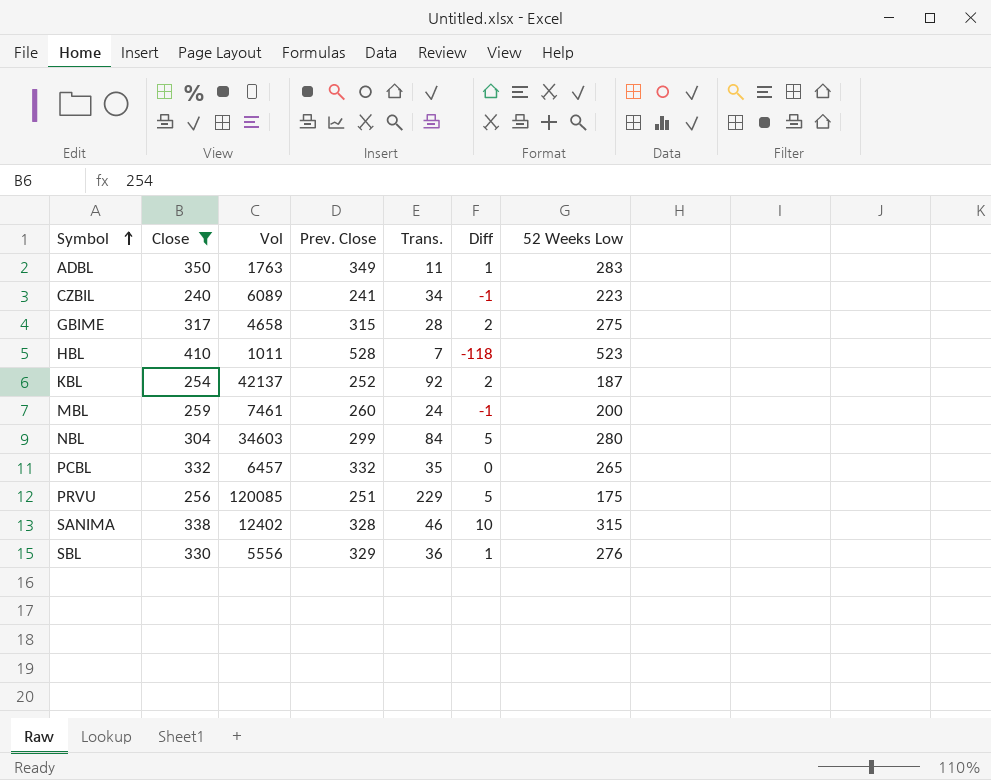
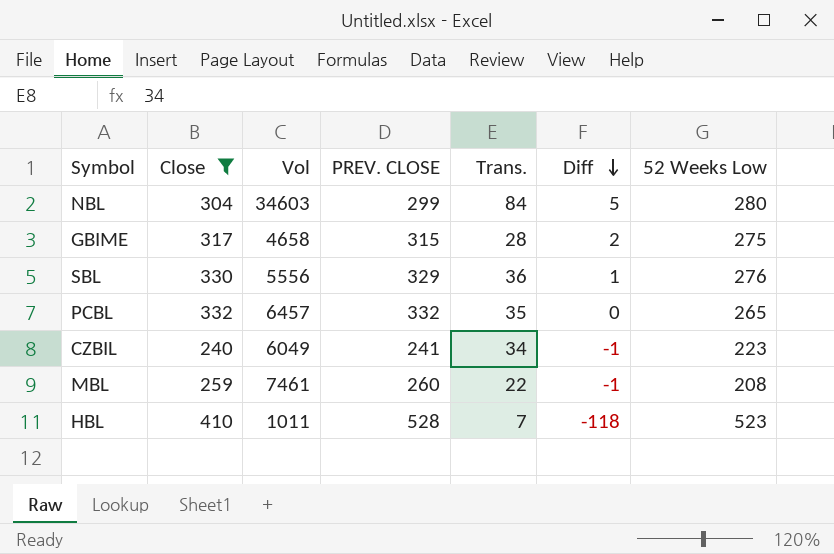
row order: Symbol ascending -> Diff descending
column name: Prev. Close -> PREV. CLOSE
row ADBL: 350 | 1763 | 349 | 11 | 1 | 283 -> none
row KBL: 254 | 42137 | 252 | 92 | 2 | 187 -> none
row PRVU: 256 | 120085 | 251 | 229 | 5 | 175 -> none
row SANIMA: 338 | 12402 | 328 | 46 | 10 | 315 -> none
CZBIL | Vol: 6089 -> 6049
MBL | Trans.: 24 -> 22
MBL | 52 Weeks Low: 200 -> 208

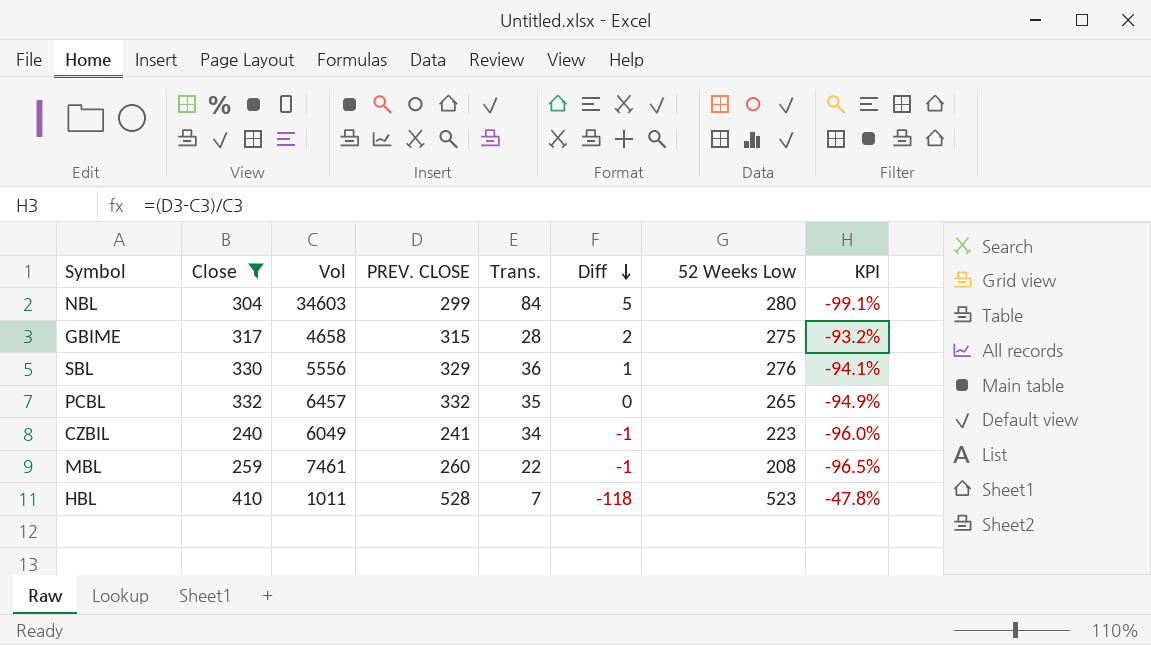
column KPI | formula: none -> ([PREV. CLOSE] - [Vol]) / [Vol]

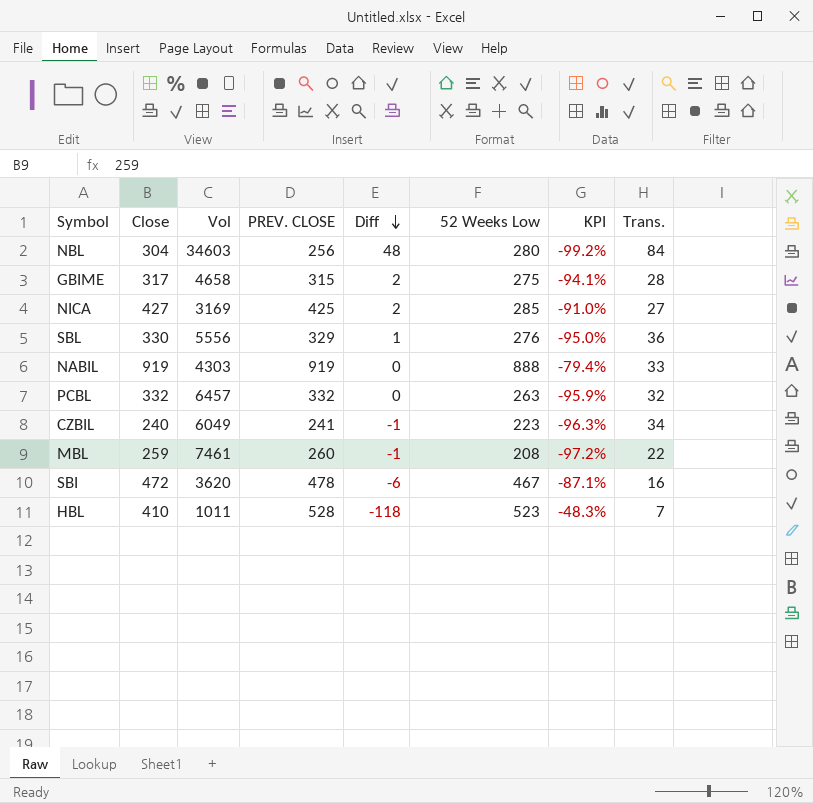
filter: Close <= 410 -> none
column KPI | formula: ([PREV. CLOSE] - [Vol]) / [Vol] -> ([52 Weeks Low] - [Vol]) / [Vol]
column Trans. | position: 5 -> 8
NBL | PREV. CLOSE: 299 -> 256
NBL | Diff: 5 -> 48
PCBL | 52 Weeks Low: 265 -> 263
PCBL | Trans.: 35 -> 32

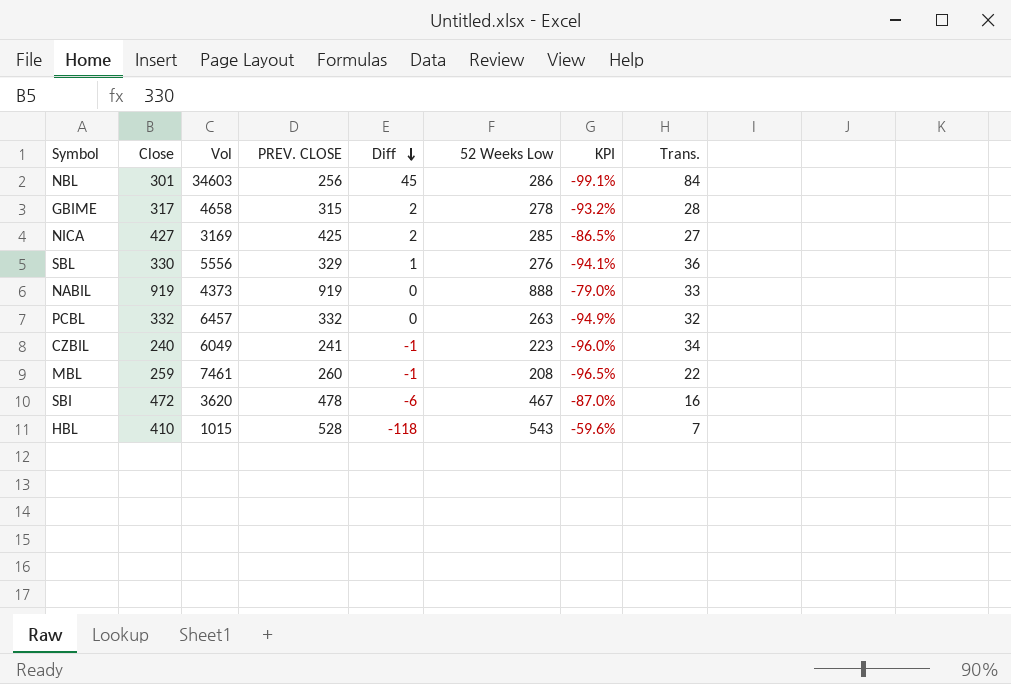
column KPI | formula: ([52 Weeks Low] - [Vol]) / [Vol] -> ([Close] - [Vol]) / [Vol]
NBL | Close: 304 -> 301
NBL | Diff: 48 -> 45
NBL | 52 Weeks Low: 280 -> 286
GBIME | 52 Weeks Low: 275 -> 278
NABIL | Vol: 4303 -> 4373
HBL | Vol: 1011 -> 1015
HBL | 52 Weeks Low: 523 -> 543

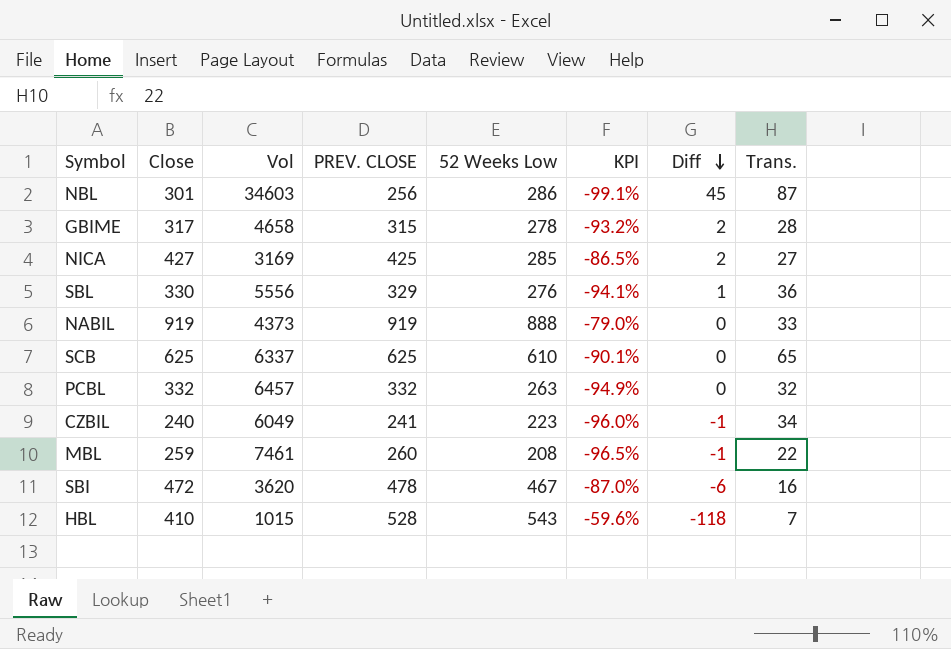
column Diff | position: 5 -> 7
NBL | Trans.: 84 -> 87
row SCB: none -> 625 | 6337 | 625 | 610 | -90.1% | 0 | 65

